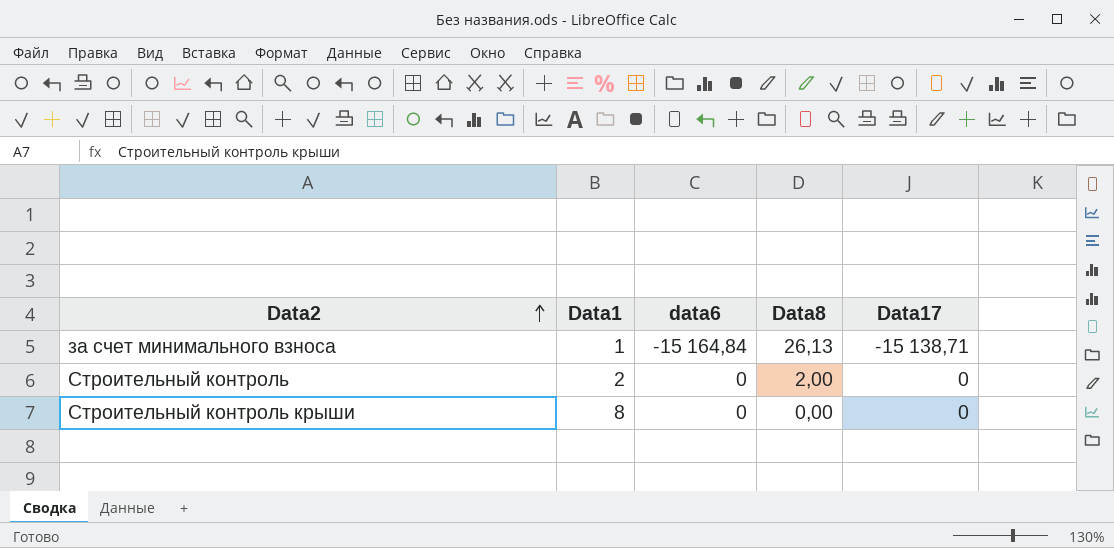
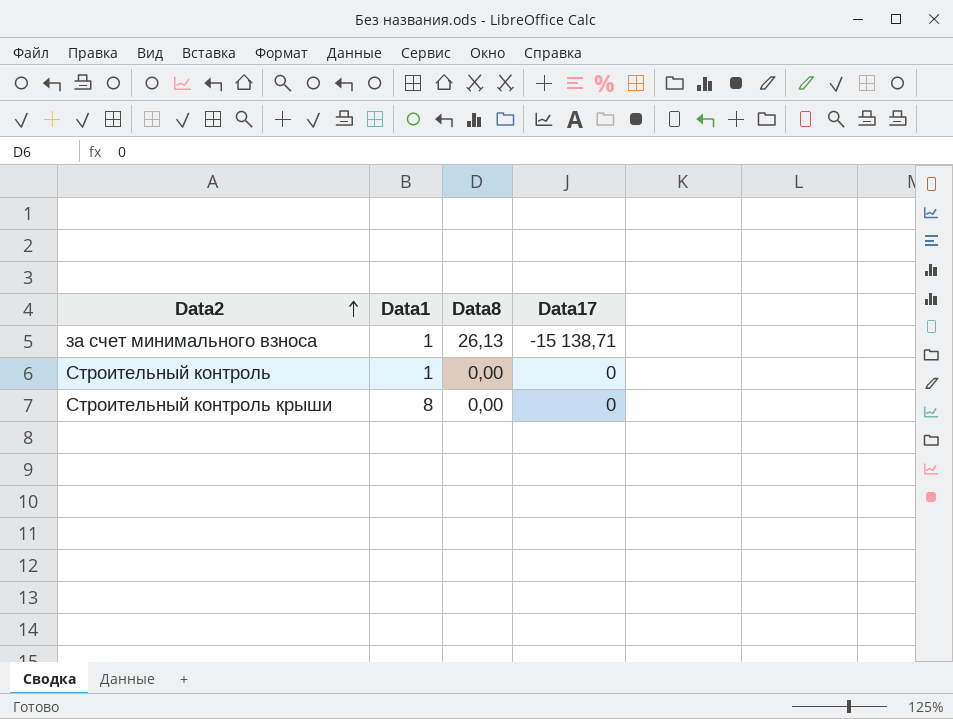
column data6 | position: 3 -> none
Строительный контроль | Data1: 2 -> 1
Строительный контроль | Data8: 2,00 -> 0,00

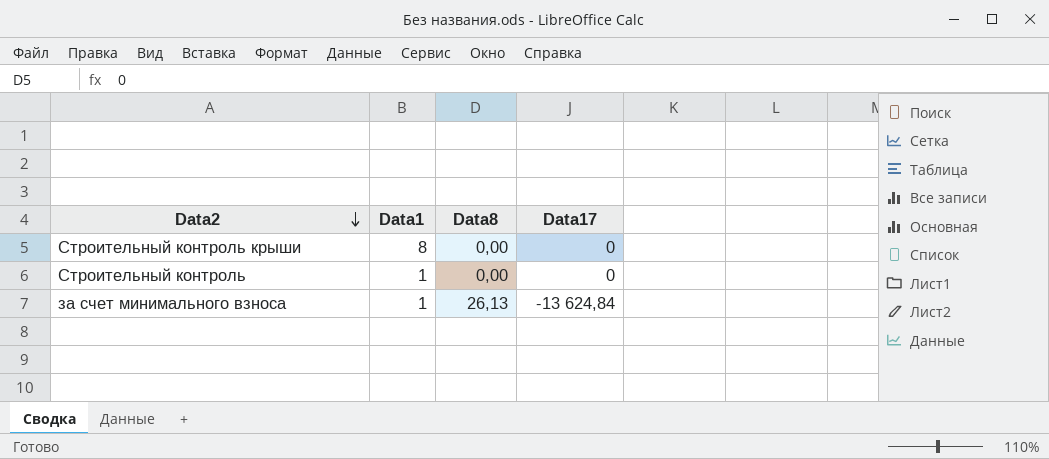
row order: Data2 ascending -> Data2 descending
за счет минимального взноса | Data17: -15 138,71 -> -13 624,84

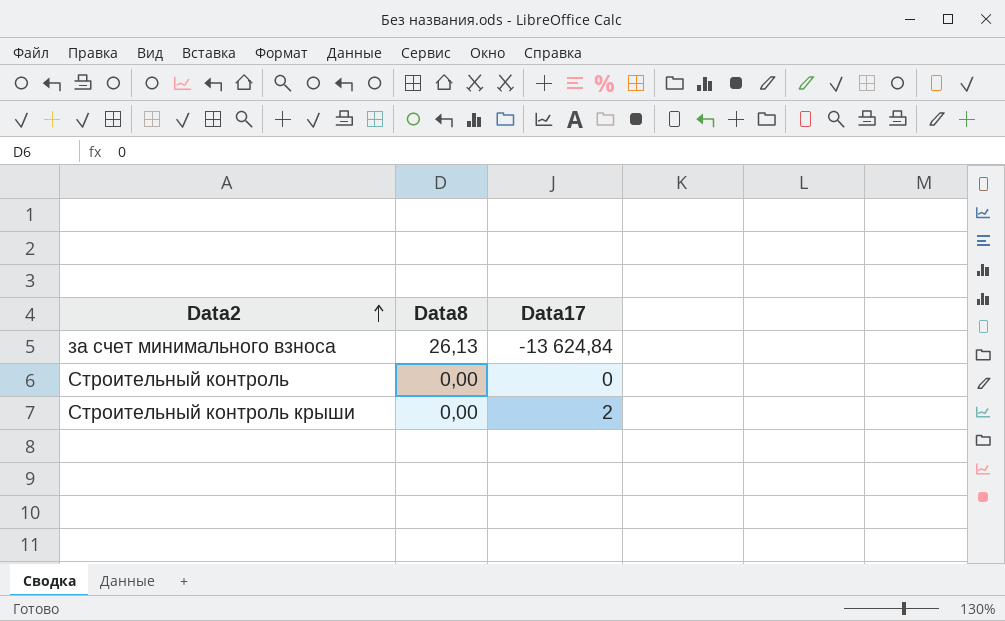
row order: Data2 descending -> Data2 ascending
column Data1 | position: 2 -> none
Строительный контроль крыши | Data17: 0 -> 2

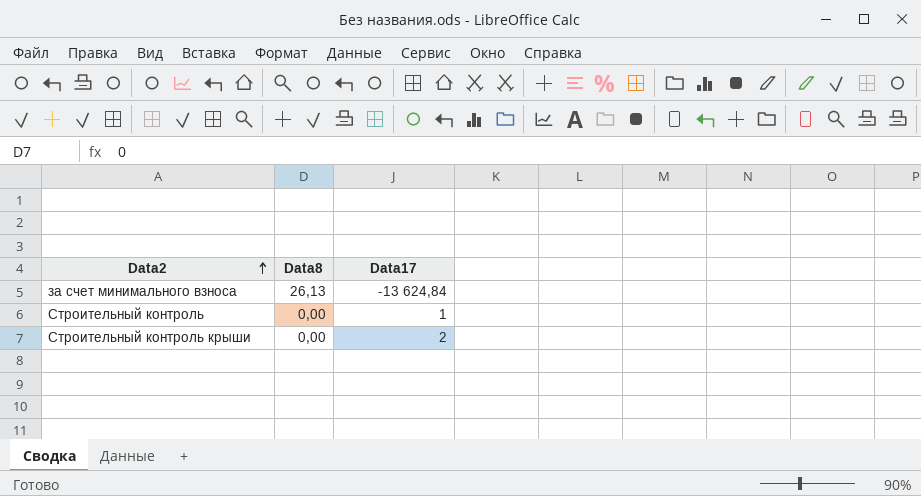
Строительный контроль | Data17: 0 -> 1

